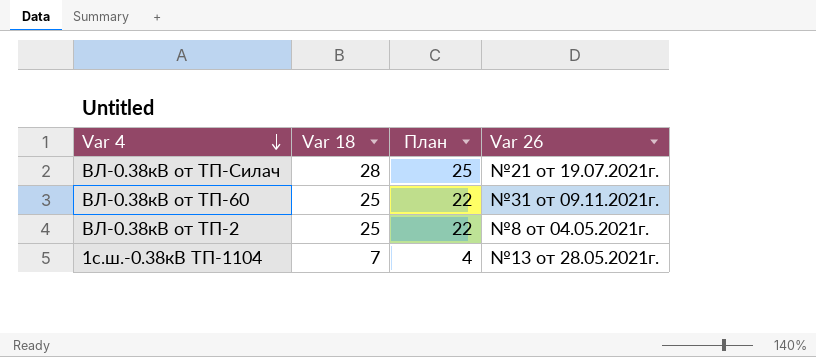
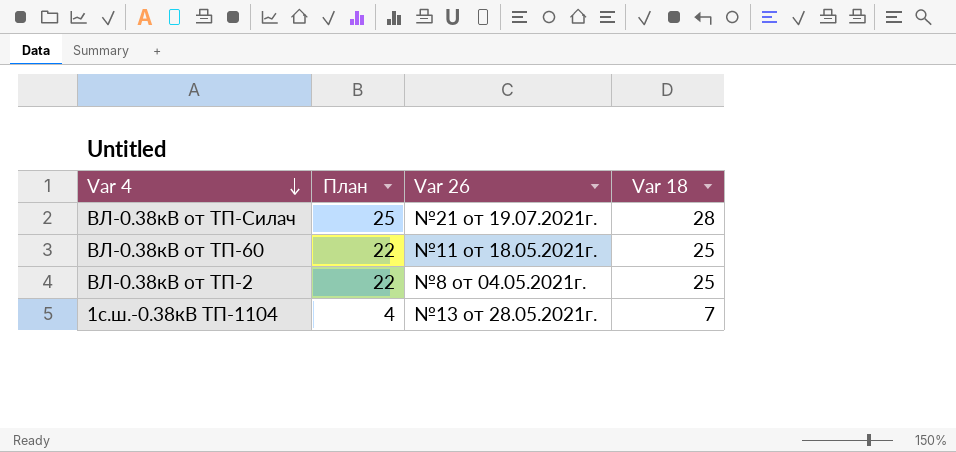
column Var 18 | position: 2 -> 4
ВЛ-0.38кВ от ТП-60 | Var 26: №31 от 09.11.2021г. -> №11 от 18.05.2021г.

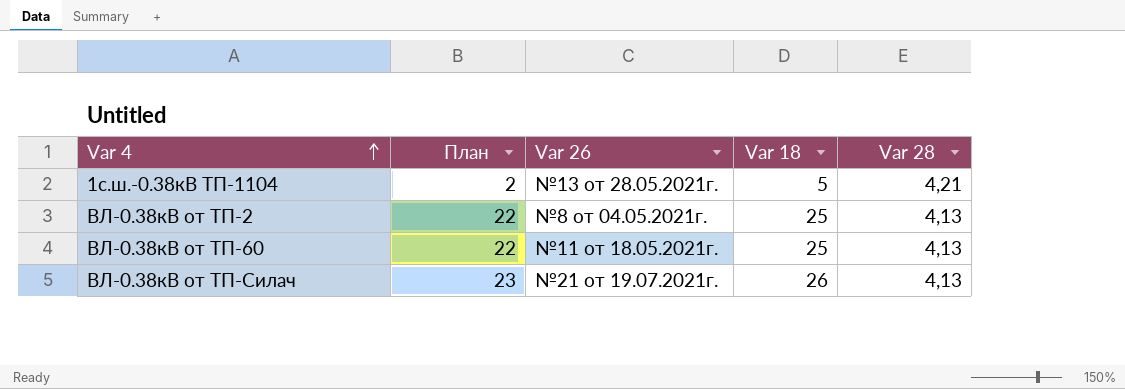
row order: Var 4 descending -> Var 4 ascending
column Var 28 | position: none -> 5
1с.ш.-0.38кВ ТП-1104 | План: 4 -> 2
1с.ш.-0.38кВ ТП-1104 | Var 18: 7 -> 5
ВЛ-0.38кВ от ТП-Силач | План: 25 -> 23
ВЛ-0.38кВ от ТП-Силач | Var 18: 28 -> 26

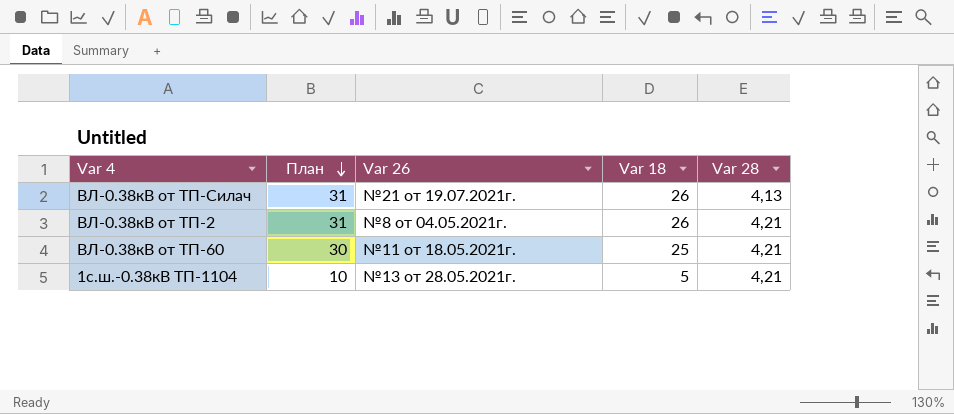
row order: Var 4 ascending -> План descending
column План | formula: [Var 18] - 3 -> [Var 18] + 5
ВЛ-0.38кВ от ТП-2 | Var 18: 25 -> 26
ВЛ-0.38кВ от ТП-2 | Var 28: 4,13 -> 4,21
ВЛ-0.38кВ от ТП-60 | Var 28: 4,13 -> 4,21

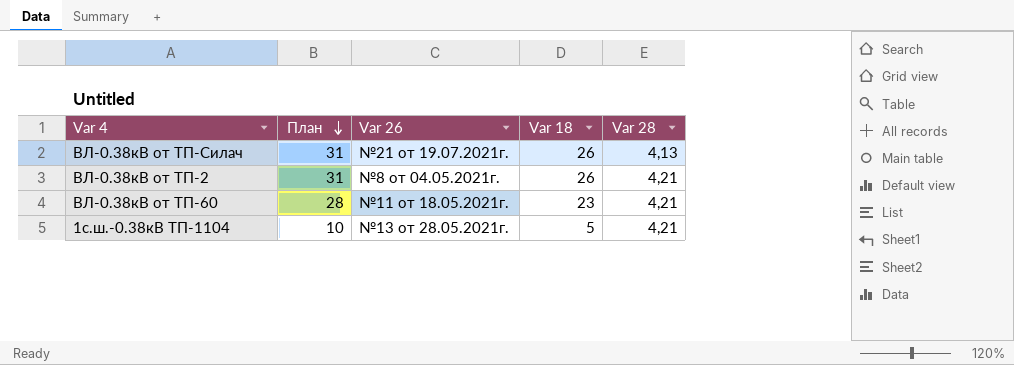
ВЛ-0.38кВ от ТП-60 | План: 30 -> 28
ВЛ-0.38кВ от ТП-60 | Var 18: 25 -> 23

